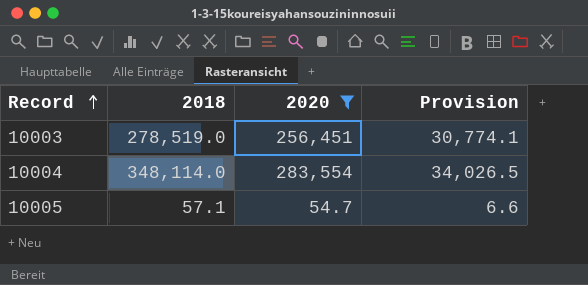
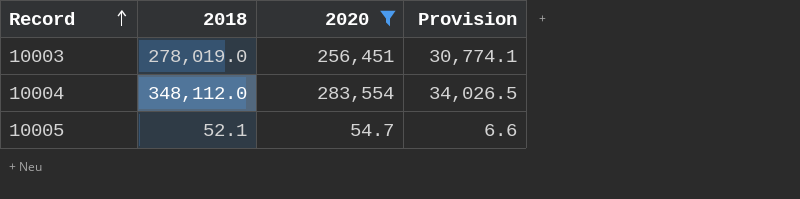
10003 | 2018: 278,519.0 -> 278,019.0
10004 | 2018: 348,114.0 -> 348,112.0
10005 | 2018: 57.1 -> 52.1

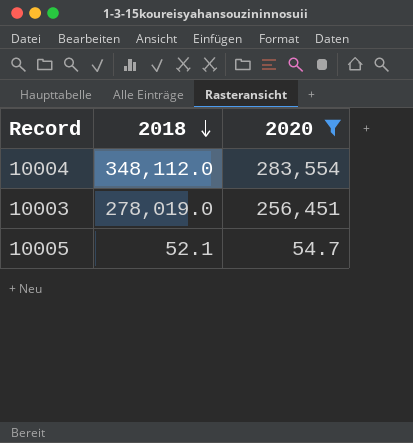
row order: Record ascending -> 2018 descending
column Provision | formula: [2020] * 0.12 -> none

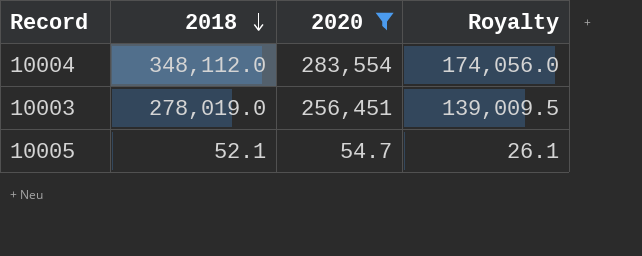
column Royalty | formula: none -> [2018] * 0.5

